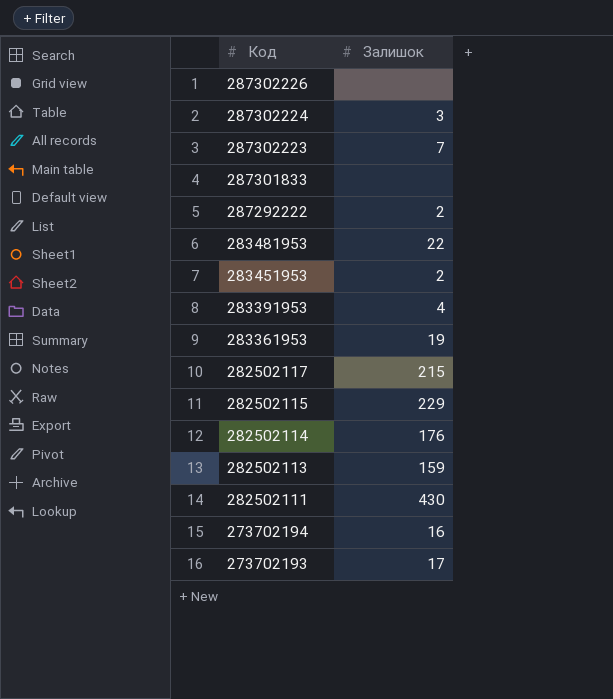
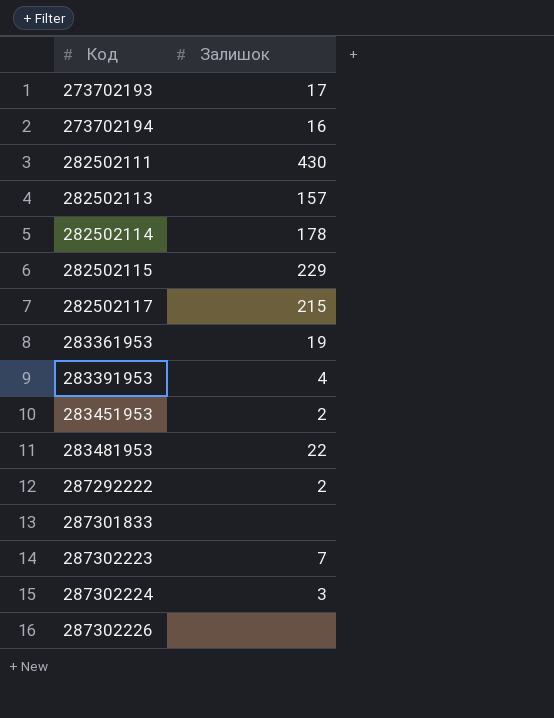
row order: Код descending -> Код ascending
282502113 | Залишок: 159 -> 157
282502114 | Залишок: 176 -> 178

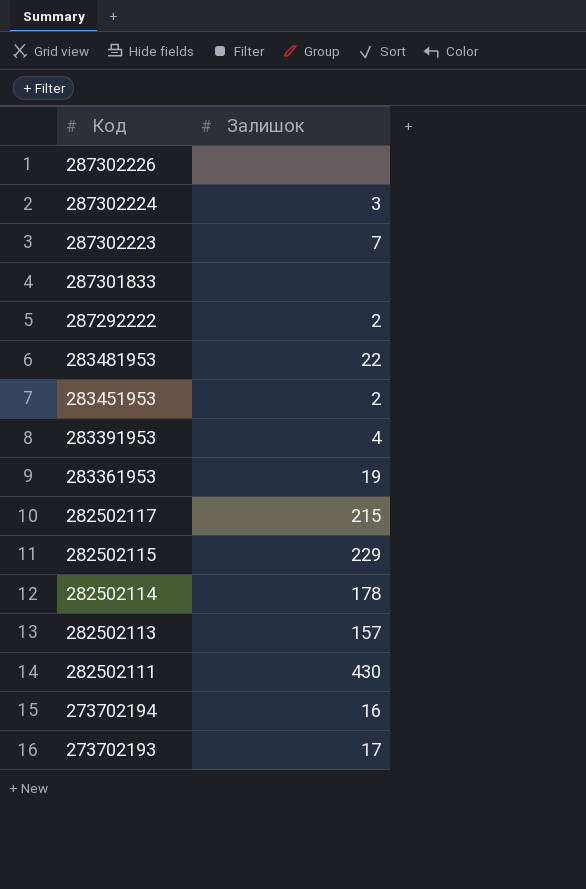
row order: Код ascending -> Код descending

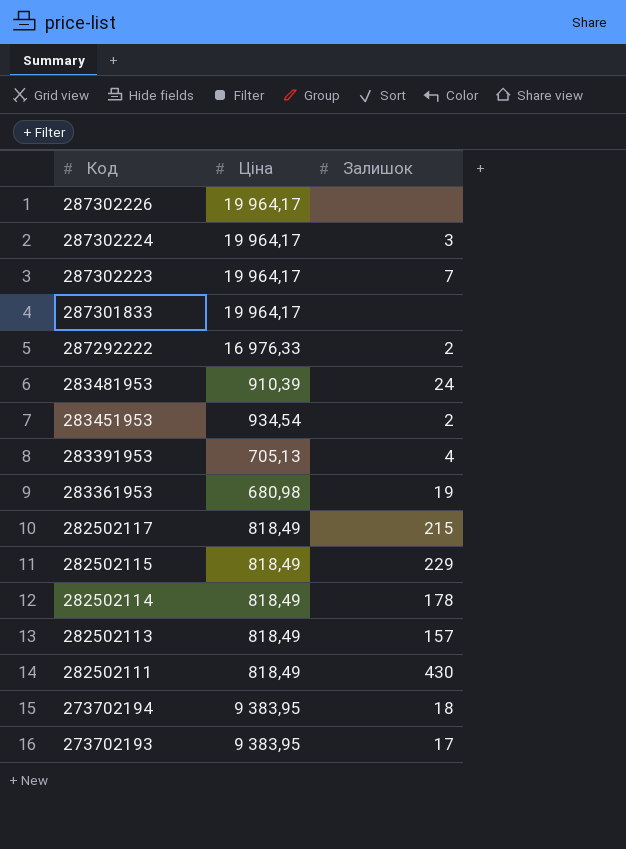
column Ціна | position: none -> 2
283481953 | Залишок: 22 -> 24
273702194 | Залишок: 16 -> 18

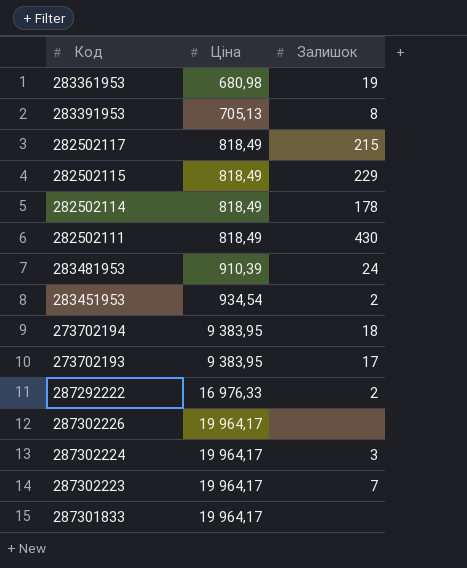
row order: Код descending -> Ціна ascending
row 282502113: 818,49 | 157 -> none
283391953 | Залишок: 4 -> 8

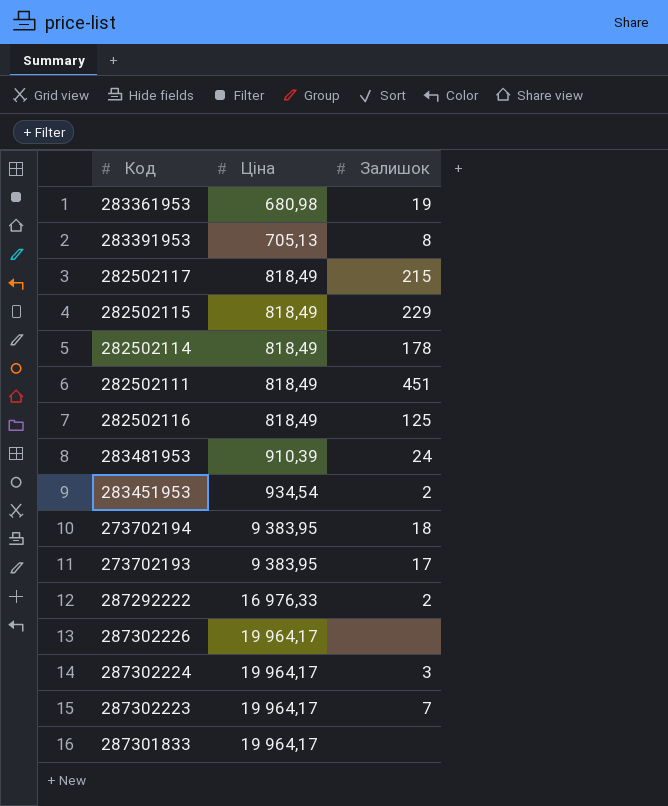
282502111 | Залишок: 430 -> 451
row 282502116: none -> 818,49 | 125

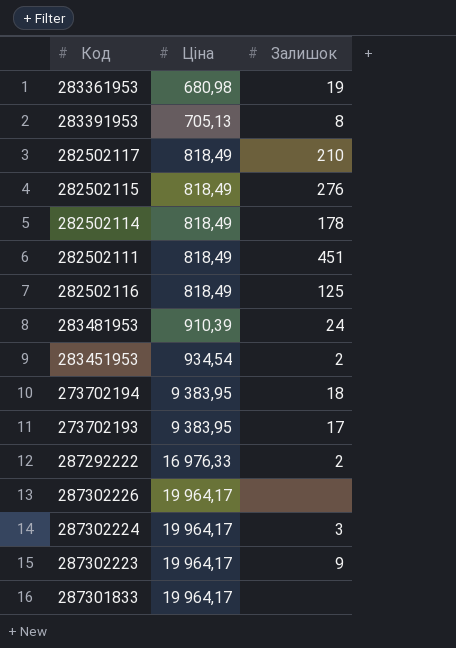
282502117 | Залишок: 215 -> 210
282502115 | Залишок: 229 -> 276
287302223 | Залишок: 7 -> 9

